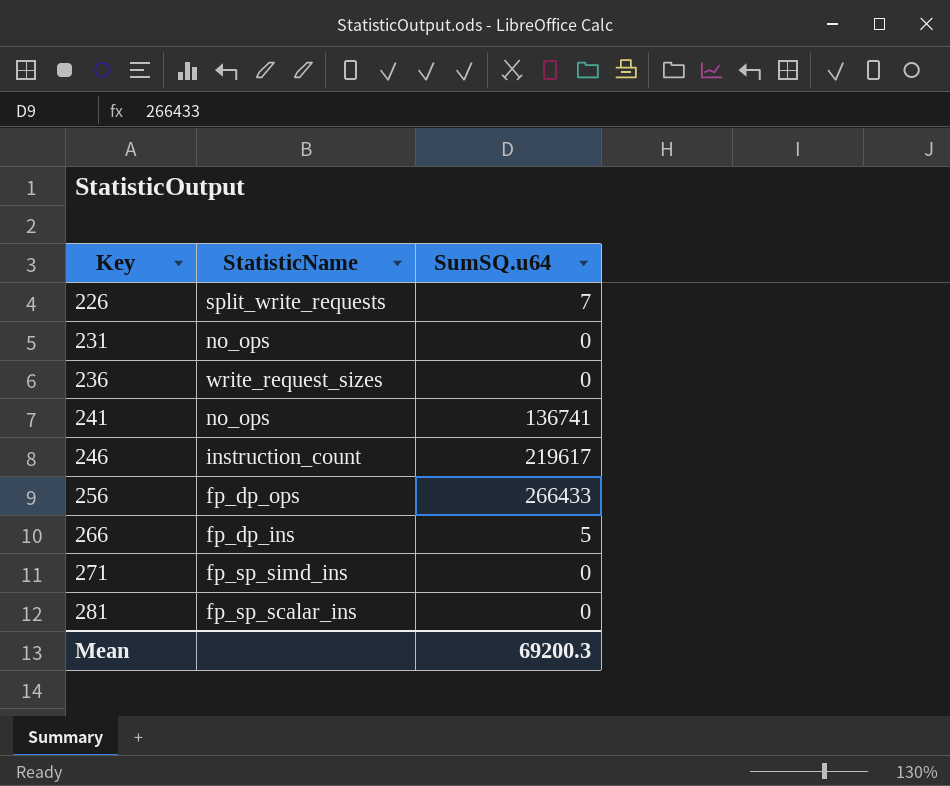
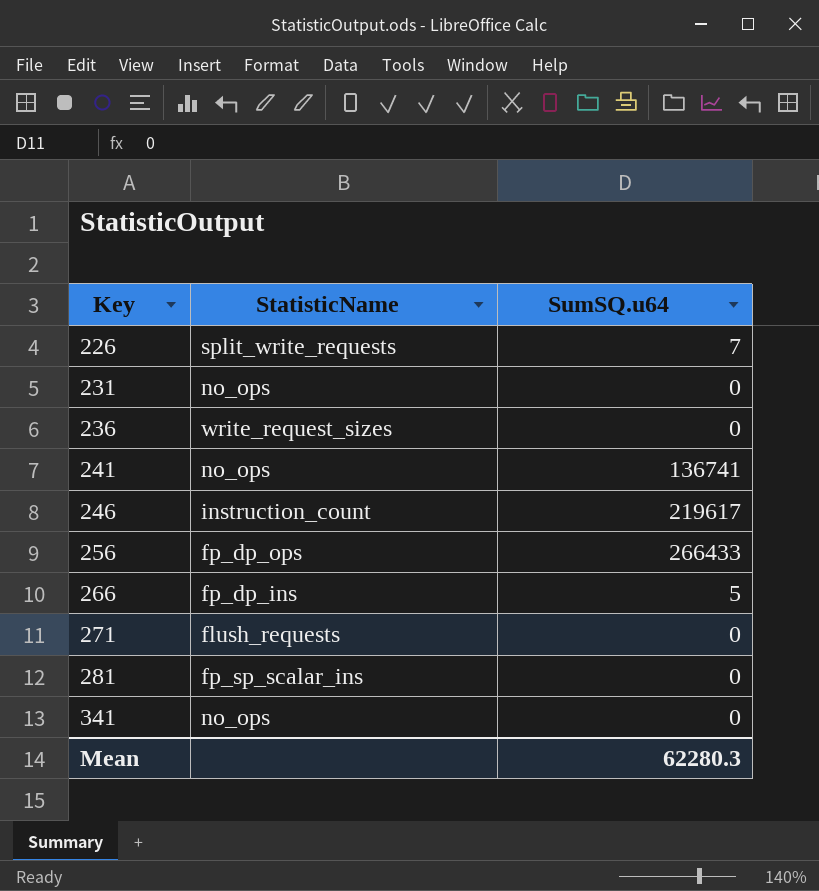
271 | StatisticName: fp_sp_simd_ins -> flush_requests
row 341: none -> no_ops | 0
Mean | SumSQ.u64: 69200.3 -> 62280.3

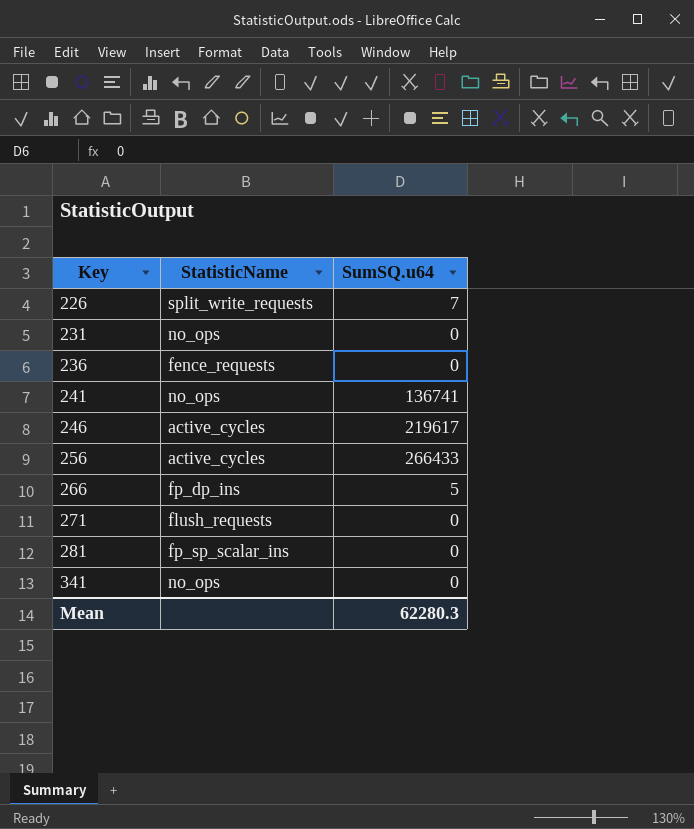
236 | StatisticName: write_request_sizes -> fence_requests
246 | StatisticName: instruction_count -> active_cycles
256 | StatisticName: fp_dp_ops -> active_cycles

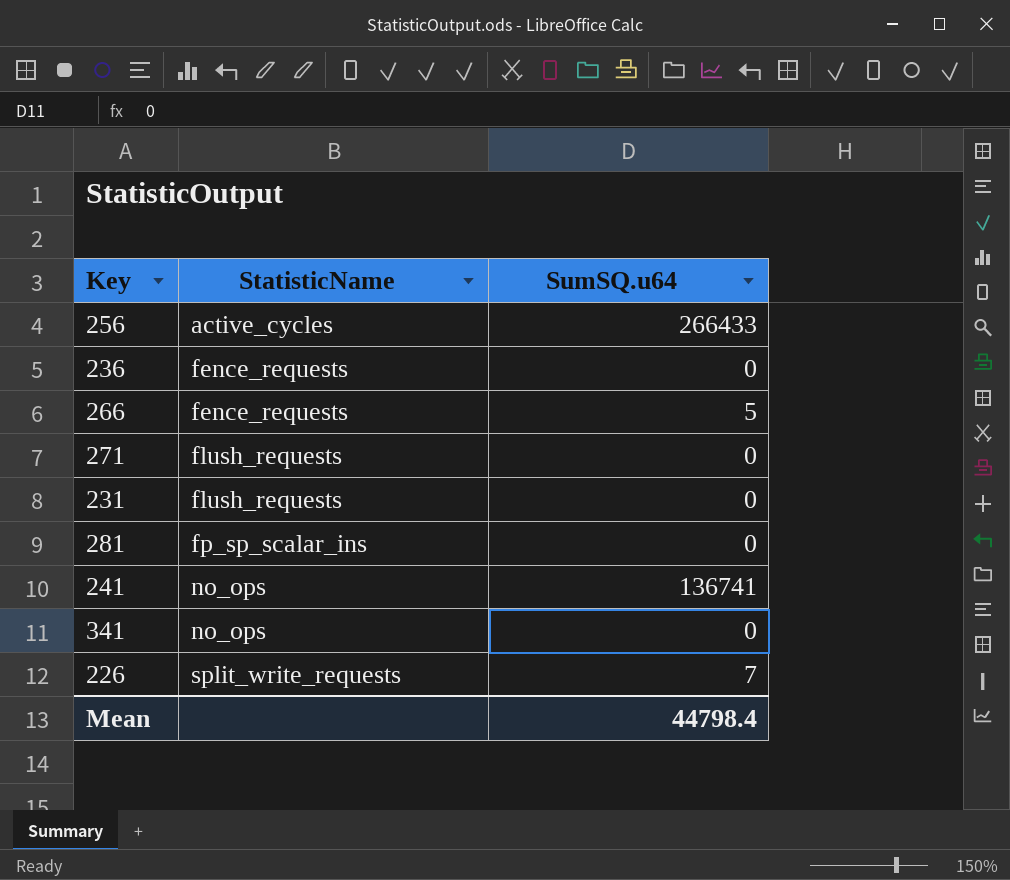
row order: Key ascending -> StatisticName ascending
row 246: active_cycles | 219617 -> none
266 | StatisticName: fp_dp_ins -> fence_requests
231 | StatisticName: no_ops -> flush_requests
Mean | SumSQ.u64: 62280.3 -> 44798.4

